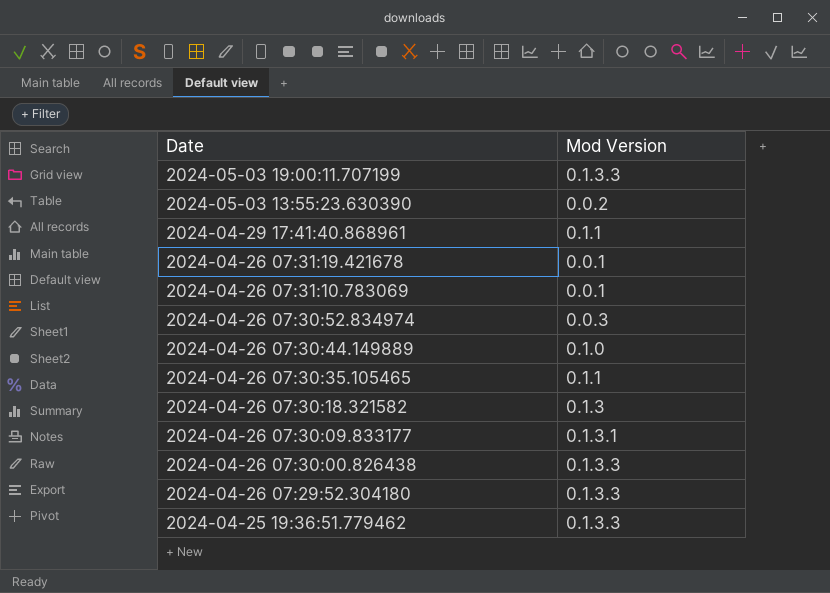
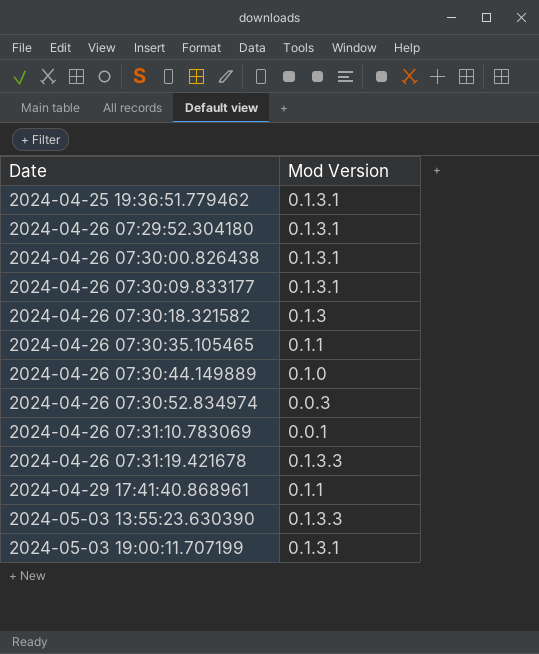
row order: Date descending -> Date ascending
2024-04-25 19:36:51.779462 | Mod Version: 0.1.3.3 -> 0.1.3.1
2024-04-26 07:29:52.304180 | Mod Version: 0.1.3.3 -> 0.1.3.1
2024-04-26 07:30:00.826438 | Mod Version: 0.1.3.3 -> 0.1.3.1
2024-04-26 07:31:19.421678 | Mod Version: 0.0.1 -> 0.1.3.3
2024-05-03 13:55:23.630390 | Mod Version: 0.0.2 -> 0.1.3.3
2024-05-03 19:00:11.707199 | Mod Version: 0.1.3.3 -> 0.1.3.1

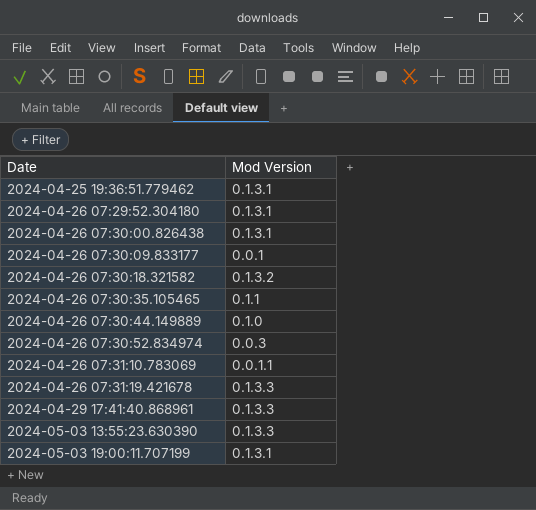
2024-04-26 07:30:09.833177 | Mod Version: 0.1.3.1 -> 0.0.1
2024-04-26 07:30:18.321582 | Mod Version: 0.1.3 -> 0.1.3.2
2024-04-26 07:31:10.783069 | Mod Version: 0.0.1 -> 0.0.1.1
2024-04-29 17:41:40.868961 | Mod Version: 0.1.1 -> 0.1.3.3

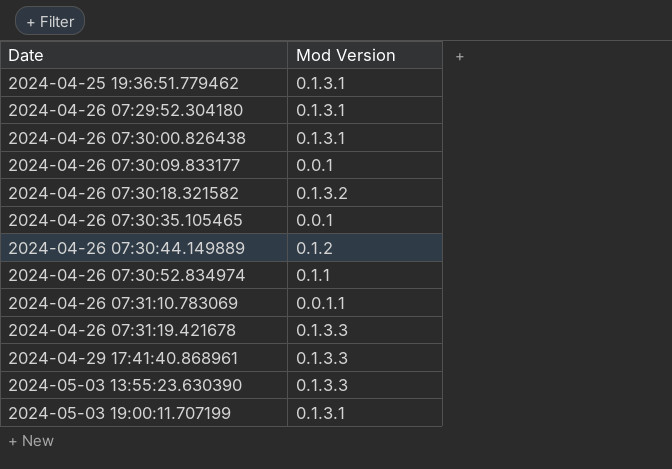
2024-04-26 07:30:35.105465 | Mod Version: 0.1.1 -> 0.0.1
2024-04-26 07:30:44.149889 | Mod Version: 0.1.0 -> 0.1.2
2024-04-26 07:30:52.834974 | Mod Version: 0.0.3 -> 0.1.1

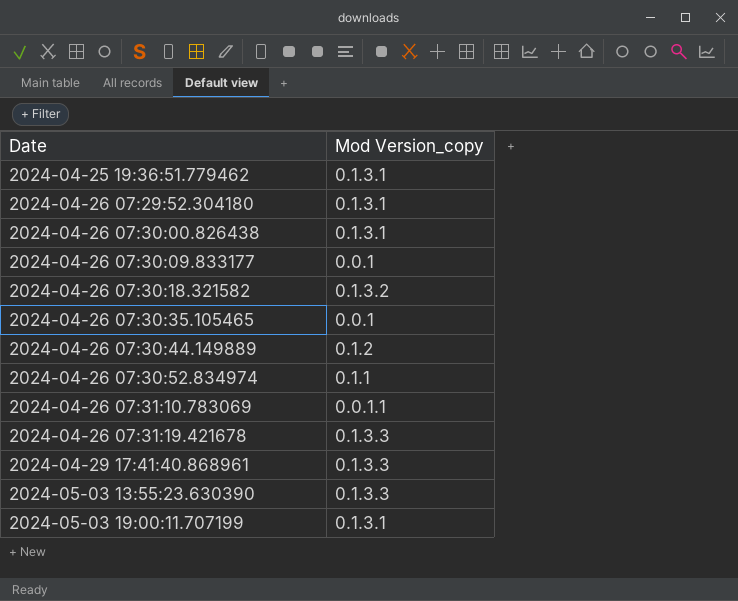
column name: Mod Version -> Mod Version_copy

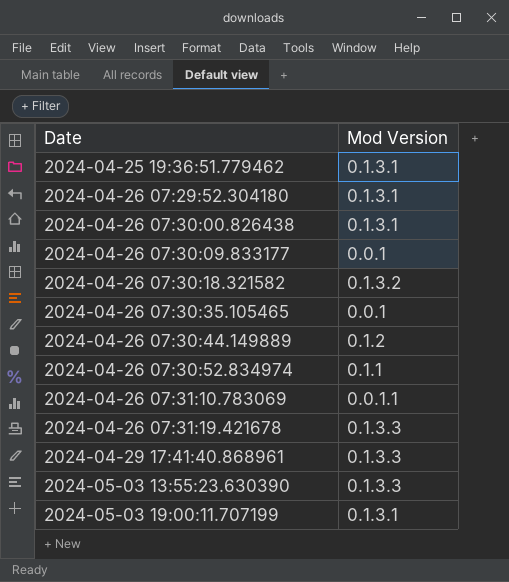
column name: Mod Version_copy -> Mod Version

